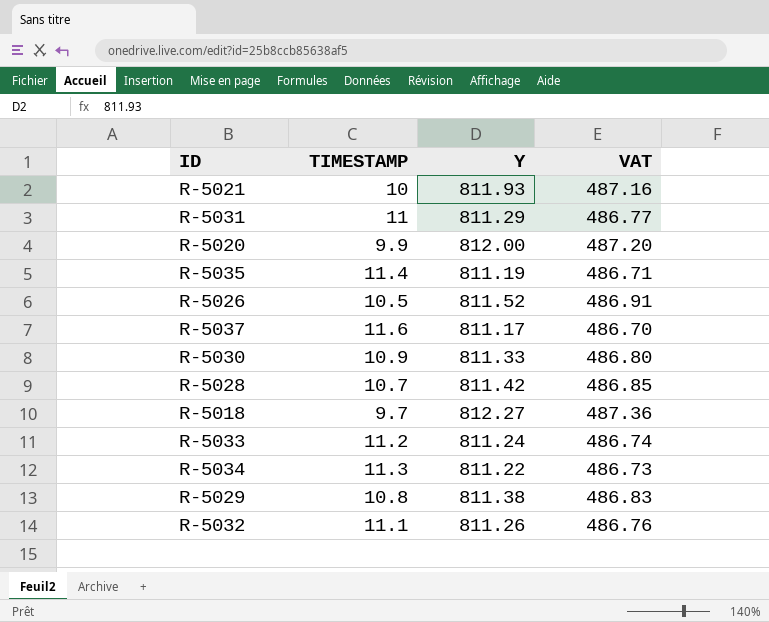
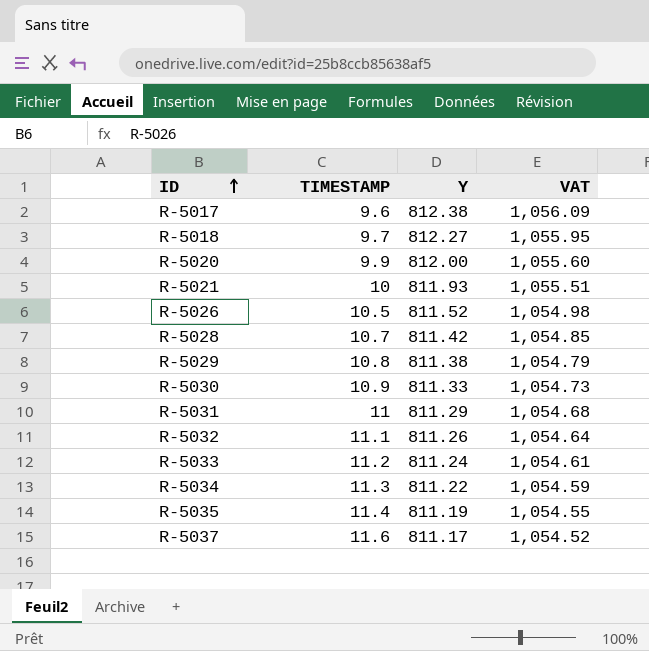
row order: none -> ID ascending
column VAT | formula: [Y] * 0.6 -> [Y] * 1.3
row R-5017: none -> 9.6 | 812.38 | 1,056.09

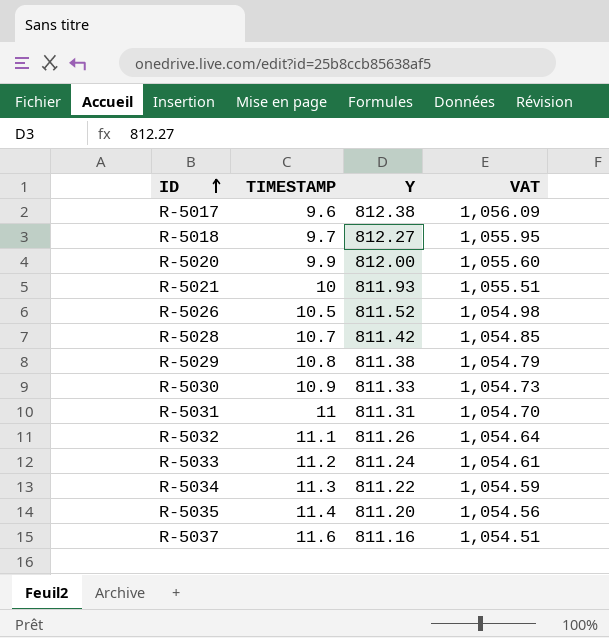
R-5031 | Y: 811.29 -> 811.31
R-5031 | VAT: 1,054.68 -> 1,054.70
R-5035 | Y: 811.19 -> 811.20
R-5035 | VAT: 1,054.55 -> 1,054.56
R-5037 | Y: 811.17 -> 811.16
R-5037 | VAT: 1,054.52 -> 1,054.51

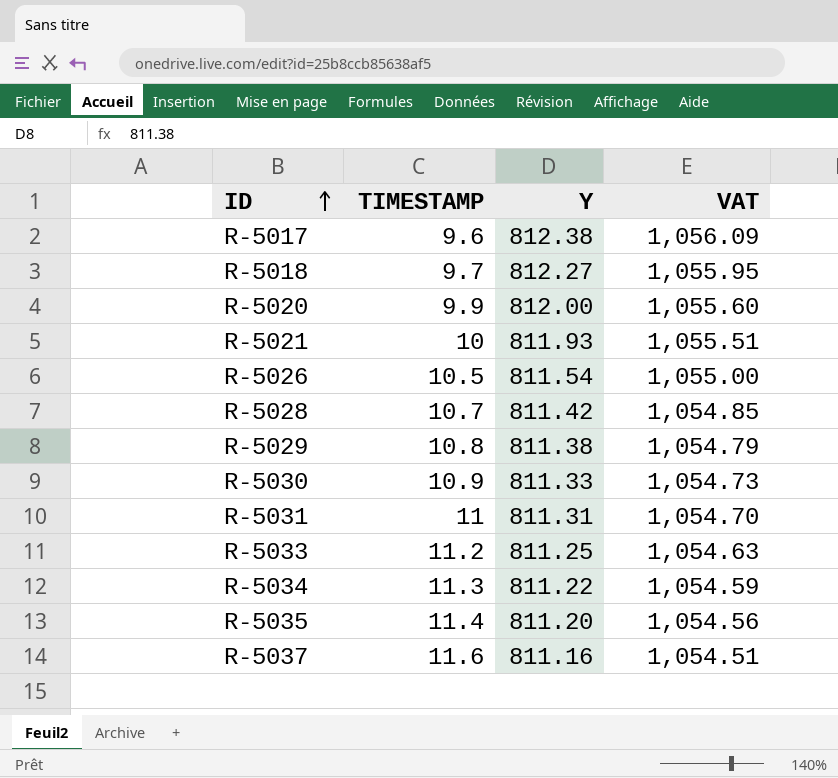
row R-5032: 11.1 | 811.26 | 1,054.64 -> none
R-5026 | Y: 811.52 -> 811.54
R-5026 | VAT: 1,054.98 -> 1,055.00
R-5033 | Y: 811.24 -> 811.25
R-5033 | VAT: 1,054.61 -> 1,054.63

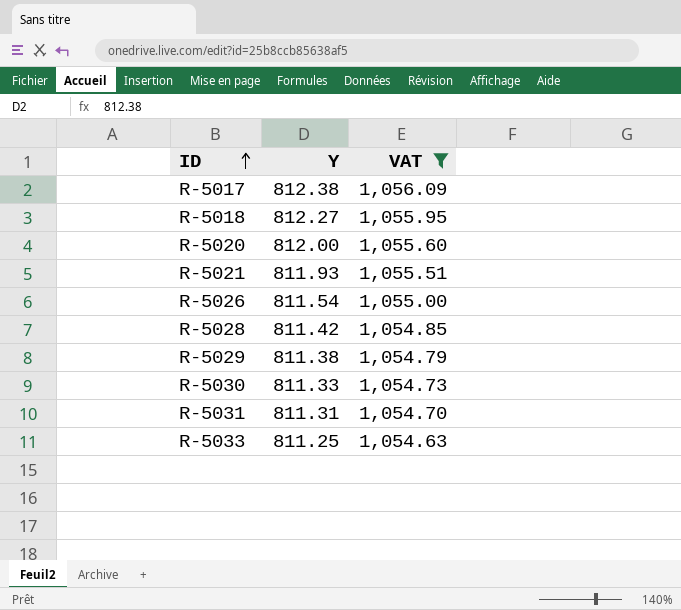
filter: none -> VAT >= 1,054.63
column TIMESTAMP | position: 2 -> none

